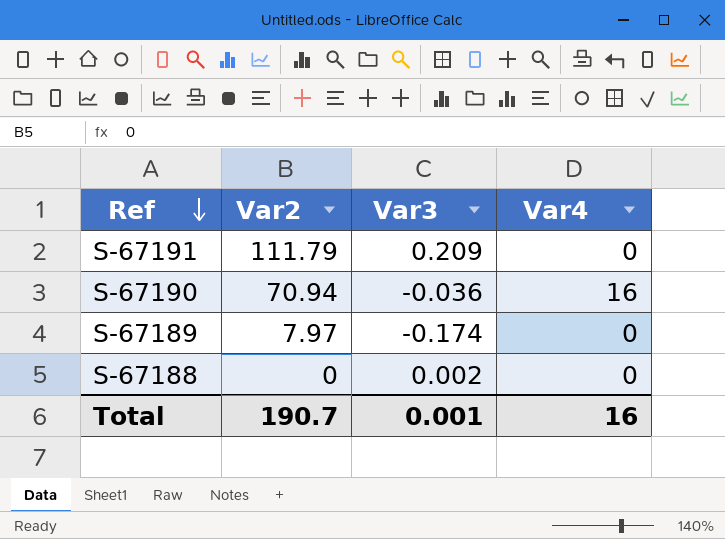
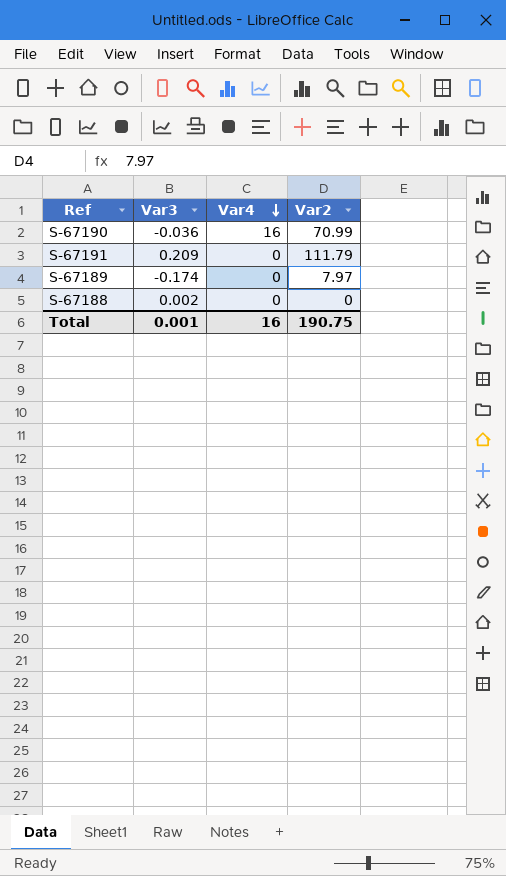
row order: Ref descending -> Var4 descending
column Var2 | position: 2 -> 4
S-67190 | Var2: 70.94 -> 70.99
Total | Var2: 190.7 -> 190.75

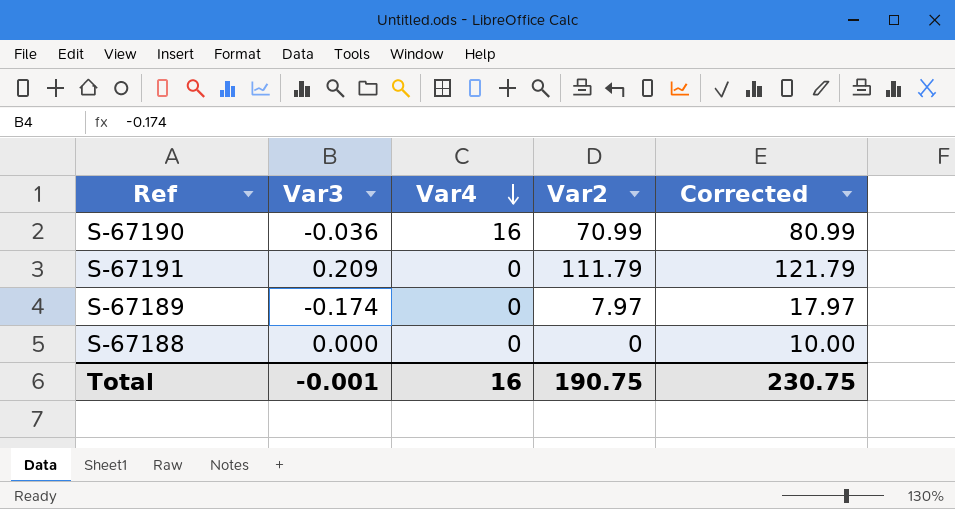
column Corrected | formula: none -> [Var2] + 10
S-67188 | Var3: 0.002 -> 0.000
Total | Var3: 0.001 -> -0.001

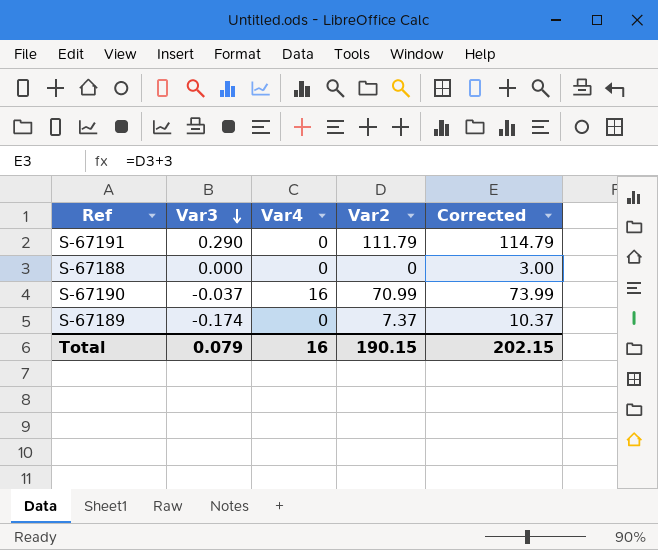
row order: Var4 descending -> Var3 descending
column Corrected | formula: [Var2] + 10 -> [Var2] + 3
S-67191 | Var3: 0.209 -> 0.290
S-67190 | Var3: -0.036 -> -0.037
S-67189 | Var2: 7.97 -> 7.37
Total | Var3: -0.001 -> 0.079
Total | Var2: 190.75 -> 190.15
Total | Corrected: 230.75 -> 202.15

